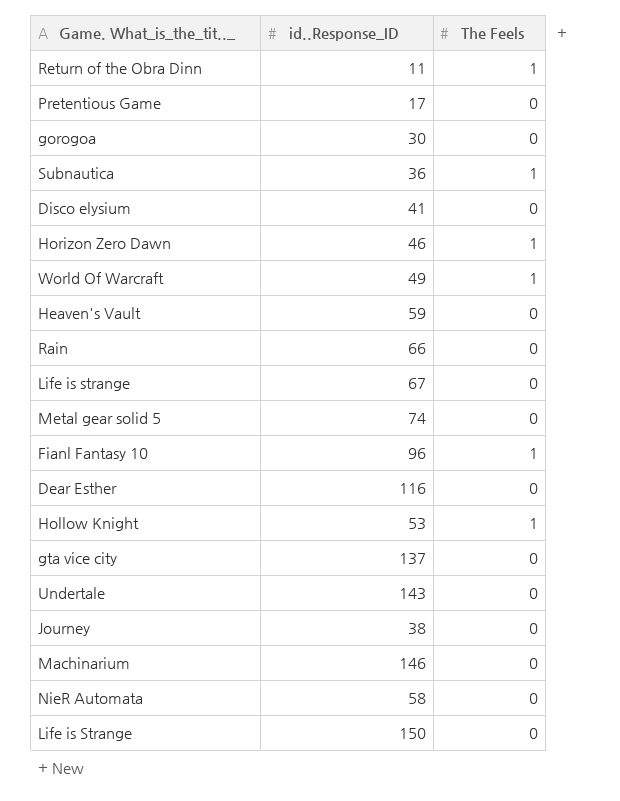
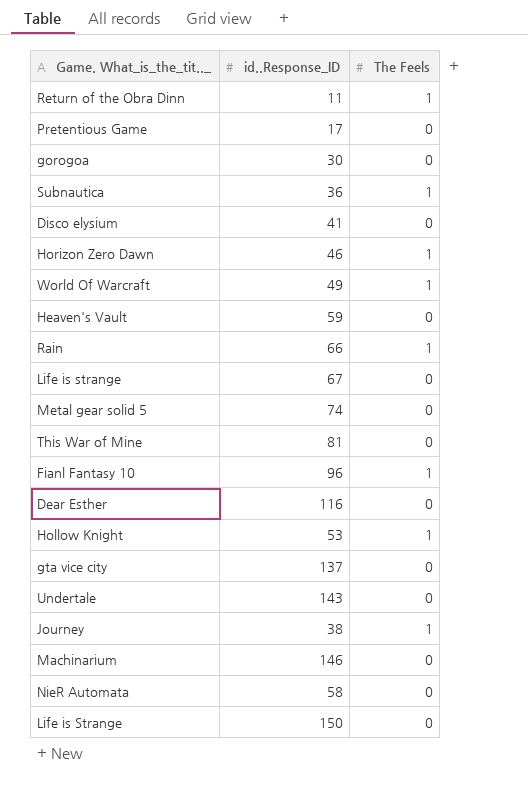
Rain | The Feels: 0 -> 1
row This War of Mine: none -> 81 | 0
Journey | The Feels: 0 -> 1

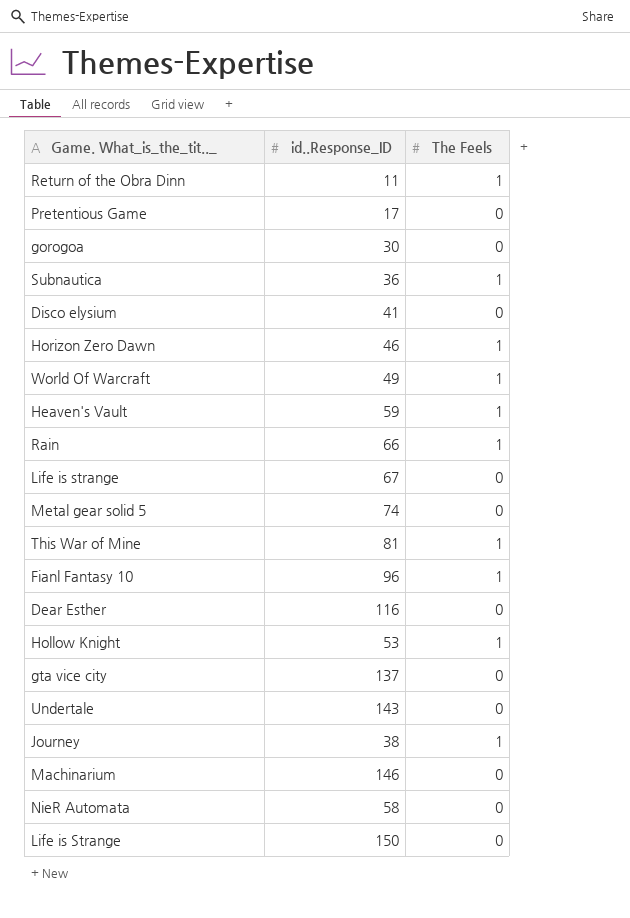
Heaven's Vault | The Feels: 0 -> 1
This War of Mine | The Feels: 0 -> 1

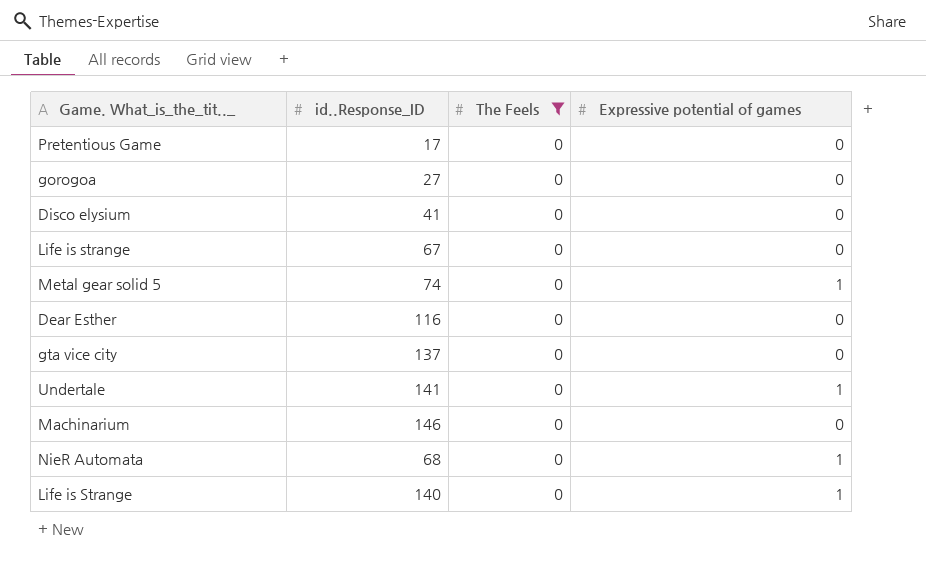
filter: none -> The Feels = 0
column Expressive potential of games | position: none -> 4
gorogoa | id..Response_ID: 30 -> 27
Undertale | id..Response_ID: 143 -> 141
NieR Automata | id..Response_ID: 58 -> 68
Life is Strange | id..Response_ID: 150 -> 140

